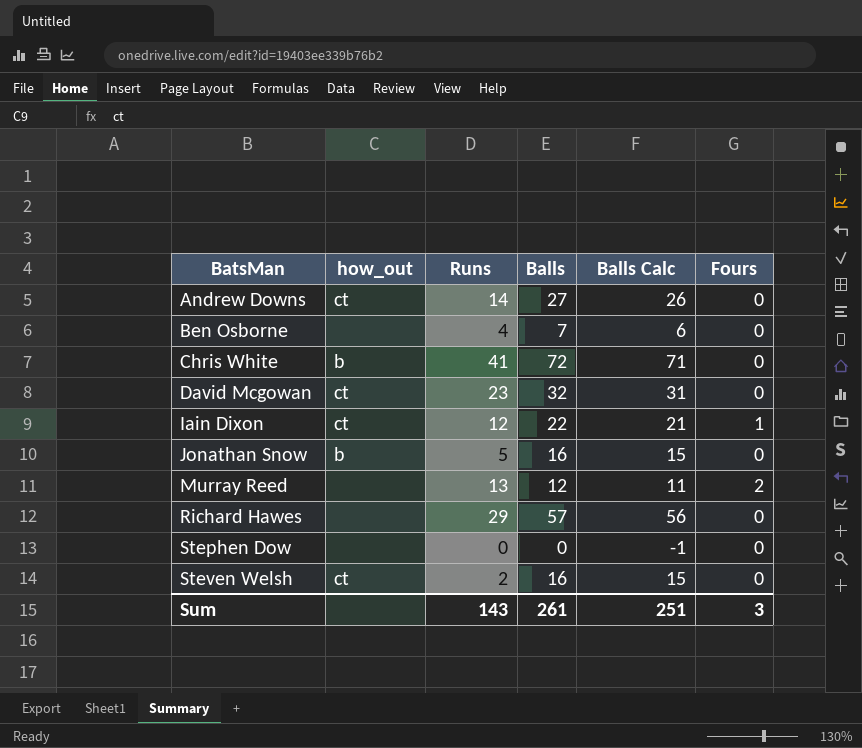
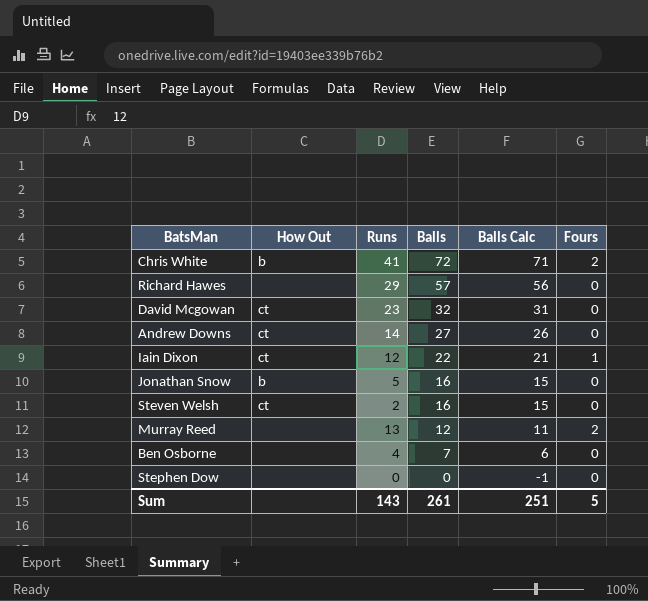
row order: BatsMan ascending -> Balls descending
column name: how_out -> How Out
Chris White | Fours: 0 -> 2
Sum | Fours: 3 -> 5

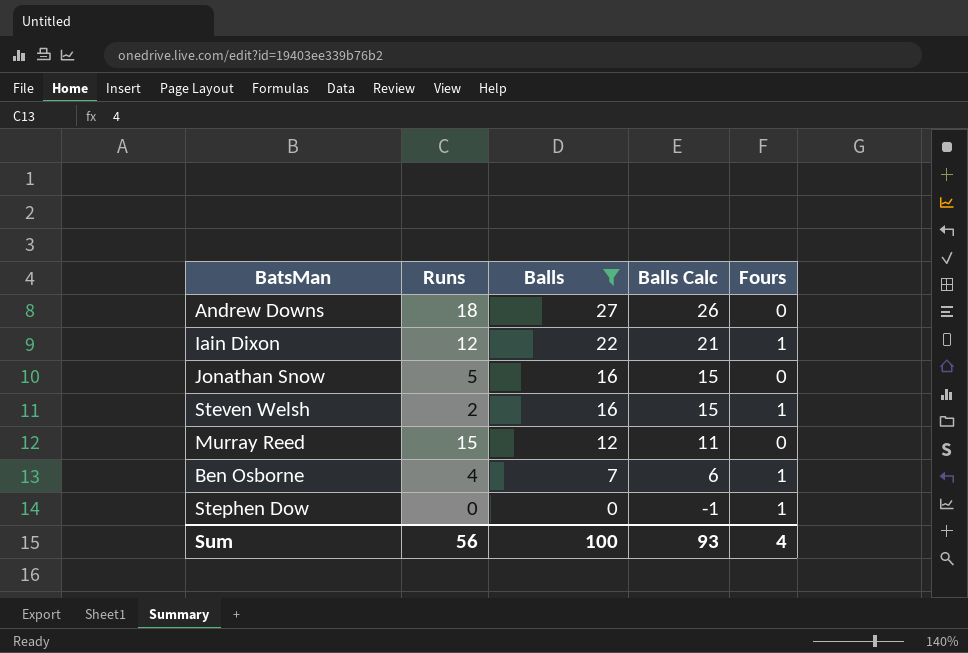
filter: none -> Balls <= 27
column How Out | position: 2 -> none
Andrew Downs | Runs: 14 -> 18
Steven Welsh | Fours: 0 -> 1
Murray Reed | Runs: 13 -> 15
Murray Reed | Fours: 2 -> 0
Ben Osborne | Fours: 0 -> 1
Stephen Dow | Fours: 0 -> 1
Sum | Runs: 143 -> 56
Sum | Balls: 261 -> 100
Sum | Balls Calc: 251 -> 93
Sum | Fours: 5 -> 4

